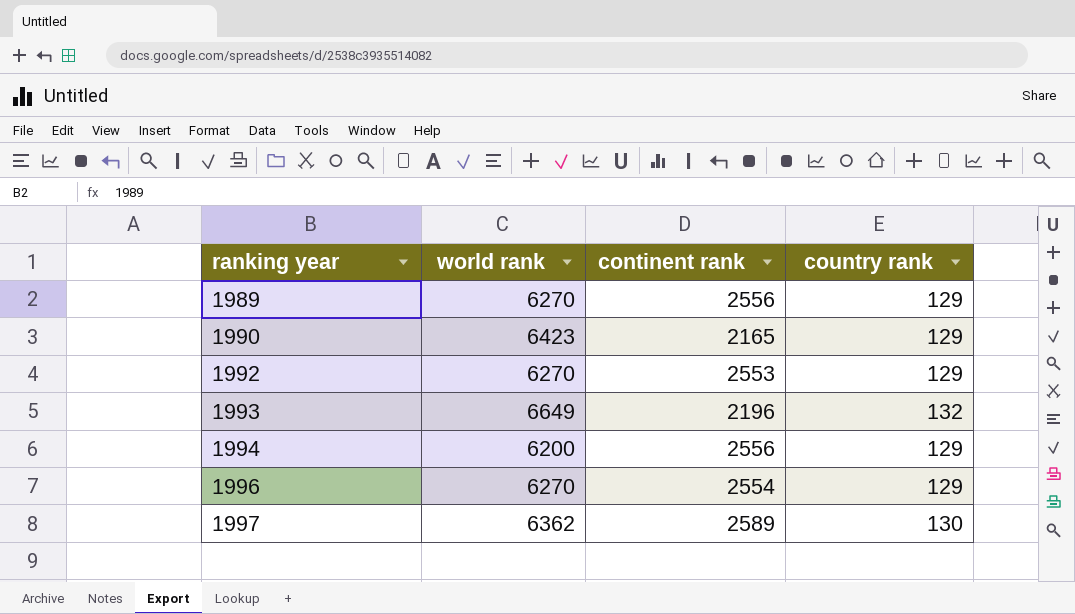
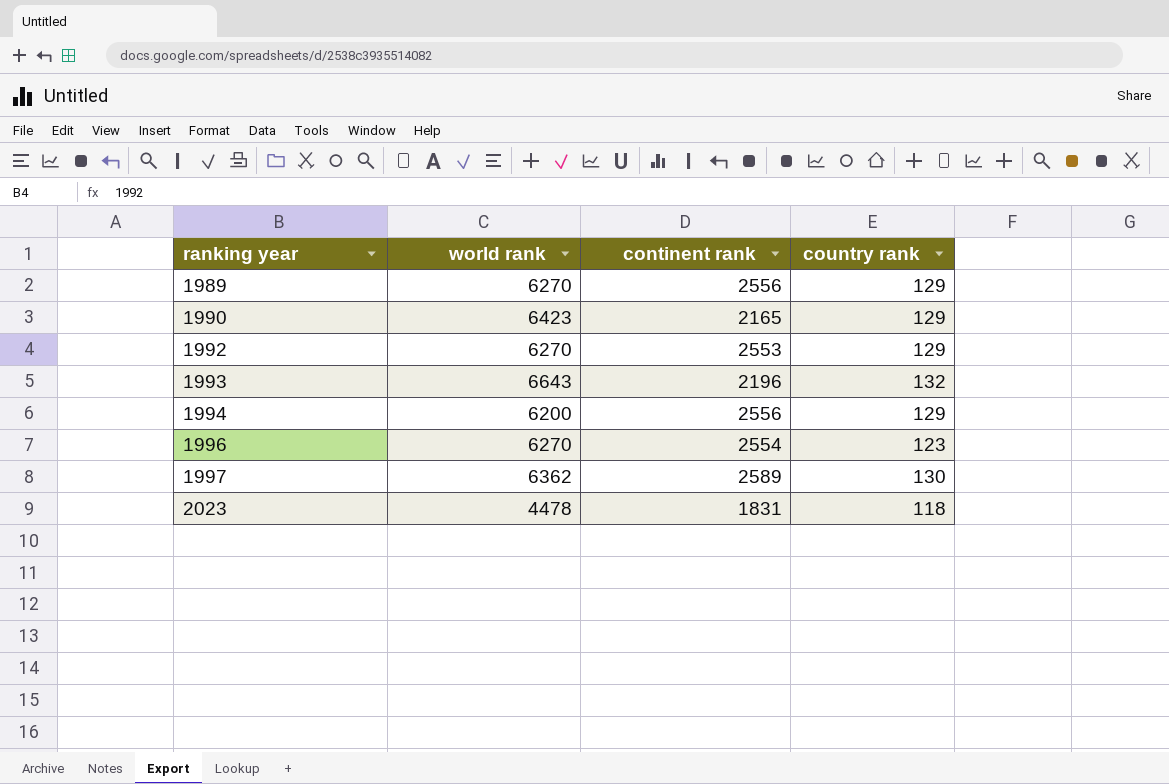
1993 | world rank: 6649 -> 6643
1996 | country rank: 129 -> 123
row 2023: none -> 4478 | 1831 | 118

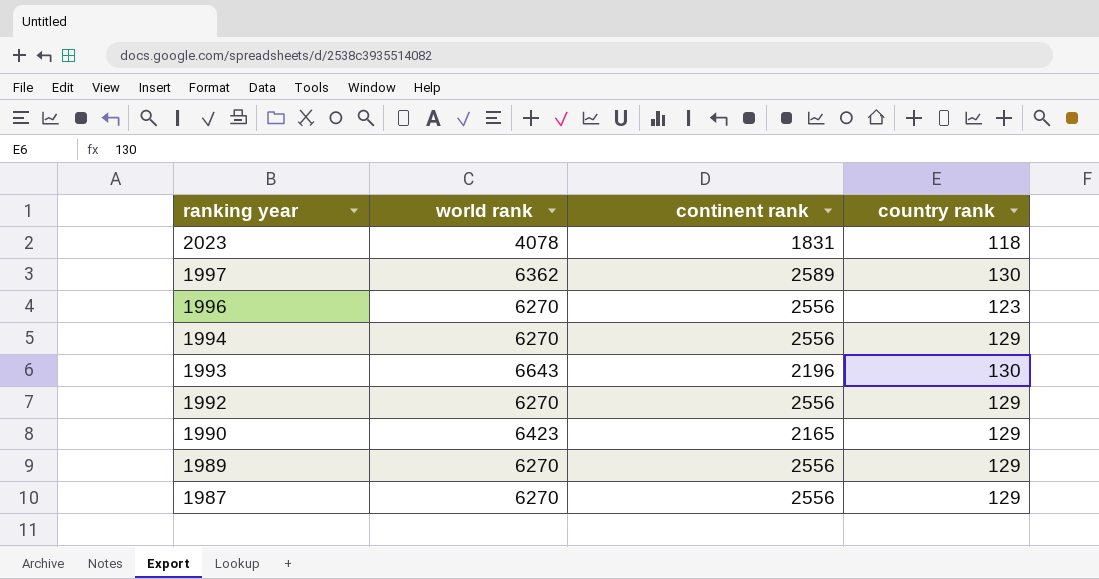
row order: ranking year ascending -> ranking year descending
2023 | world rank: 4478 -> 4078
1996 | continent rank: 2554 -> 2556
1994 | world rank: 6200 -> 6270
1993 | country rank: 132 -> 130
1992 | continent rank: 2553 -> 2556
row 1987: none -> 6270 | 2556 | 129

